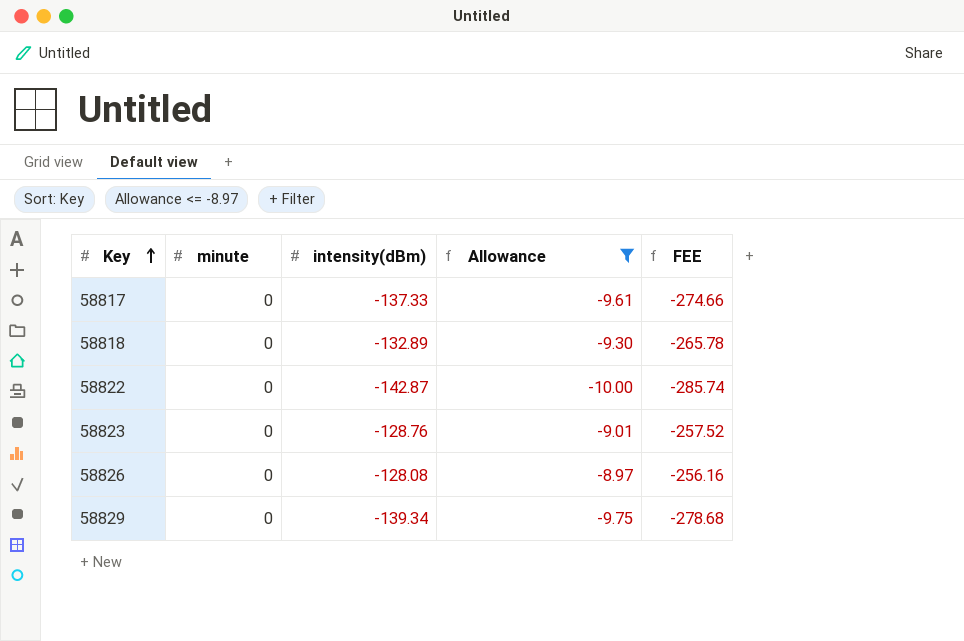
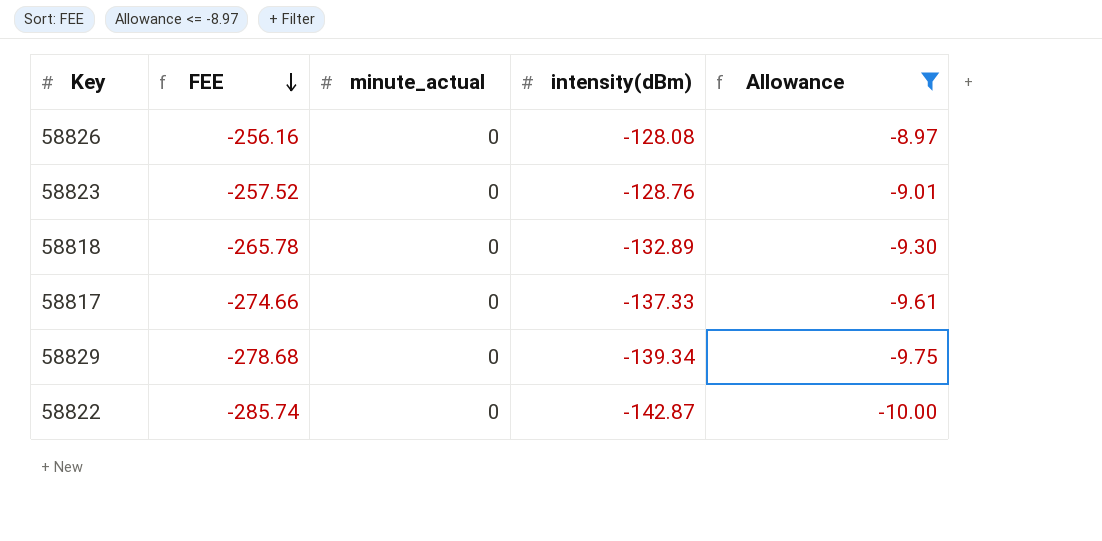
row order: Key ascending -> FEE descending
column FEE | position: 5 -> 2
column name: minute -> minute_actual

